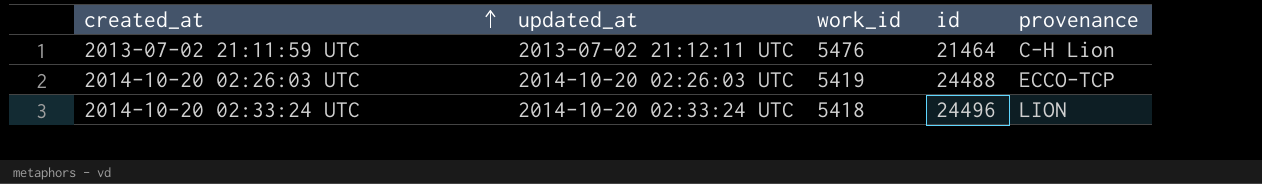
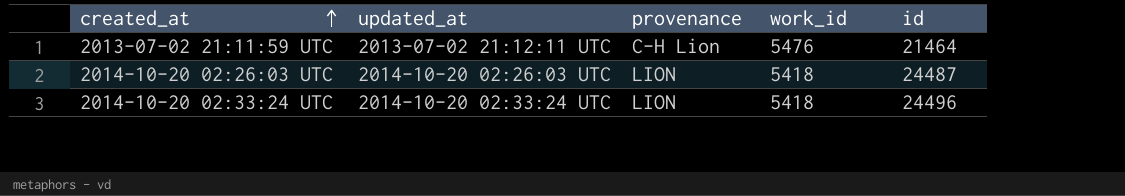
column provenance | position: 5 -> 3
2014-10-20 02:26:03 UTC | provenance: ECCO-TCP -> LION
2014-10-20 02:26:03 UTC | work_id: 5419 -> 5418
2014-10-20 02:26:03 UTC | id: 24488 -> 24487

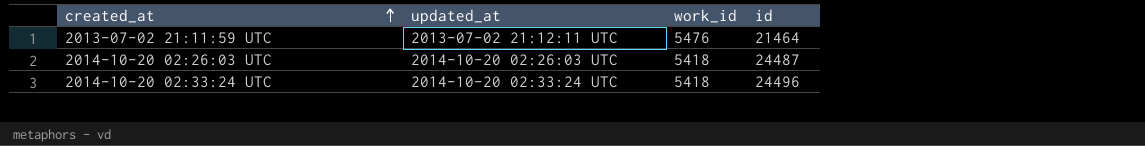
column provenance | position: 3 -> none

